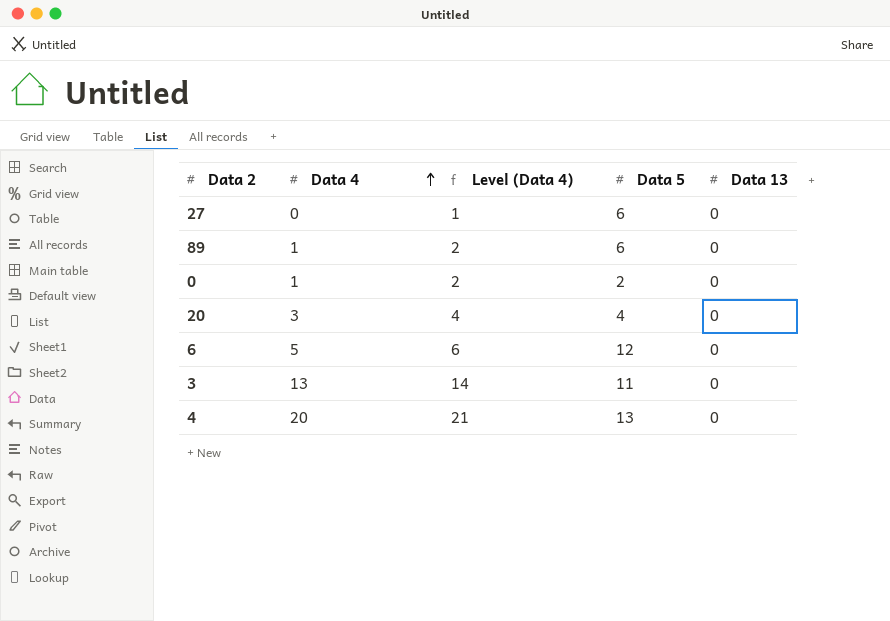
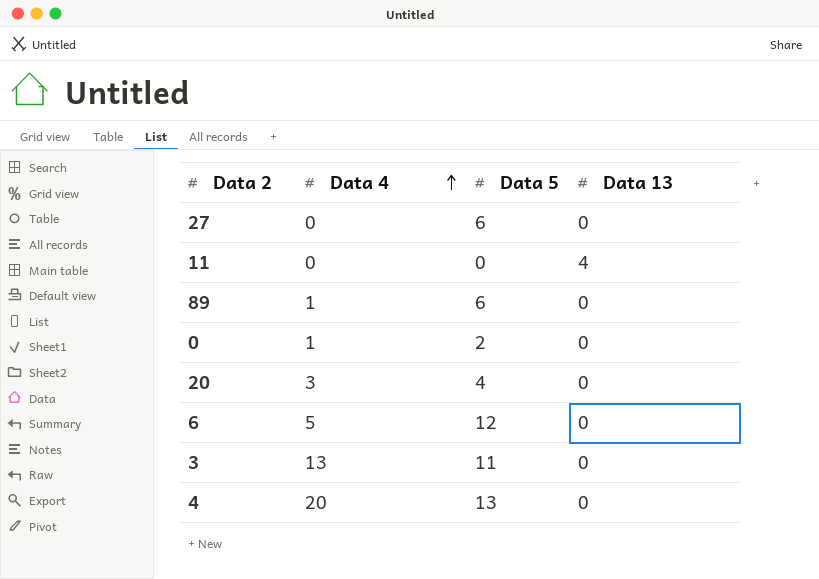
column Level (Data 4) | formula: [Data 4] + 1 -> none
row 11: none -> 0 | 0 | 4

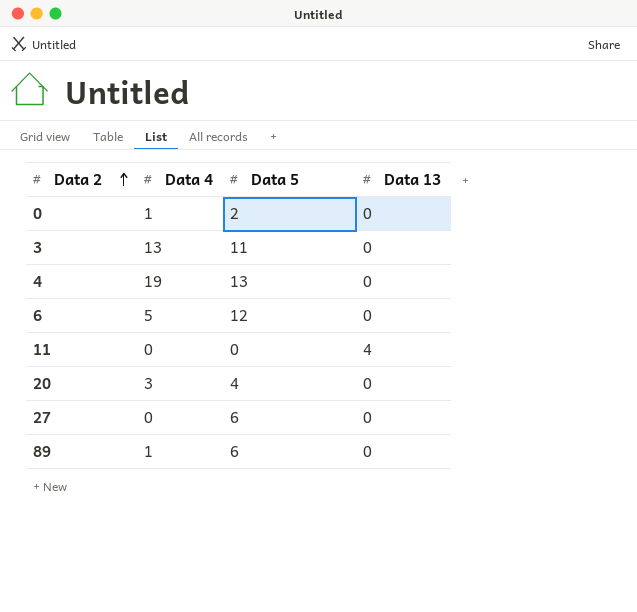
row order: Data 4 ascending -> Data 2 ascending
4 | Data 4: 20 -> 19

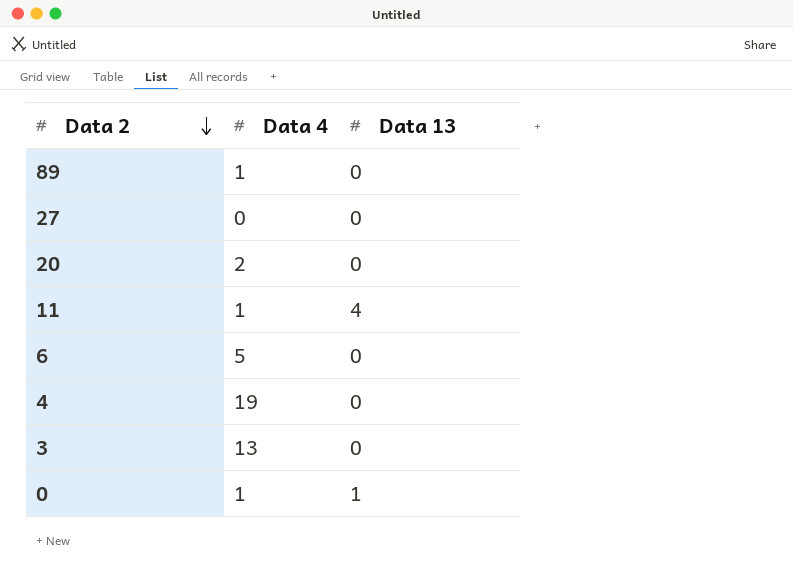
row order: Data 2 ascending -> Data 2 descending
column Data 5 | position: 3 -> none
20 | Data 4: 3 -> 2
11 | Data 4: 0 -> 1
0 | Data 13: 0 -> 1

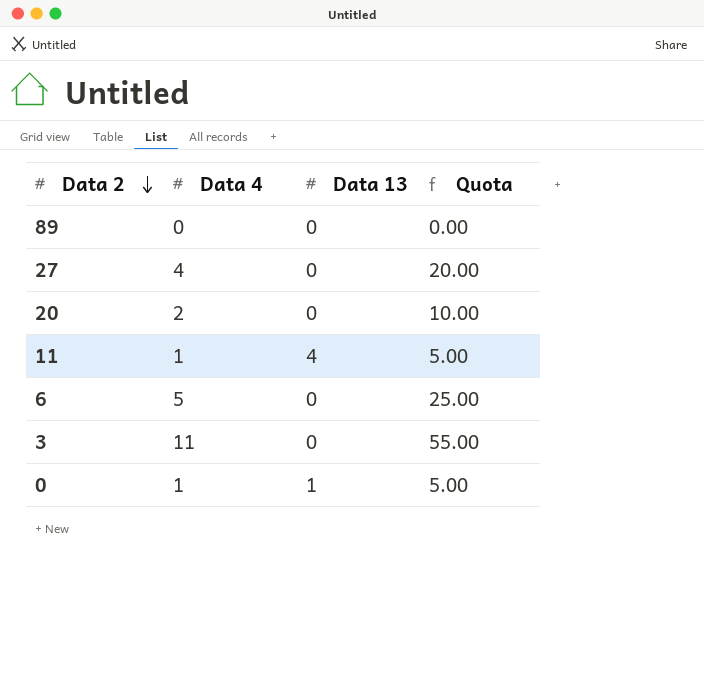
column Quota | formula: none -> [Data 4] * 5
row 4: 19 | 0 -> none
89 | Data 4: 1 -> 0
27 | Data 4: 0 -> 4
3 | Data 4: 13 -> 11

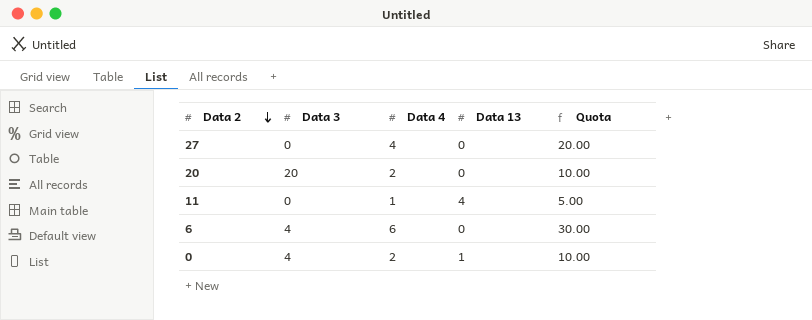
column Data 3 | position: none -> 2
row 89: 0 | 0 | 0.00 -> none
row 3: 11 | 0 | 55.00 -> none
6 | Data 4: 5 -> 6
6 | Quota: 25.00 -> 30.00
0 | Data 4: 1 -> 2
0 | Quota: 5.00 -> 10.00

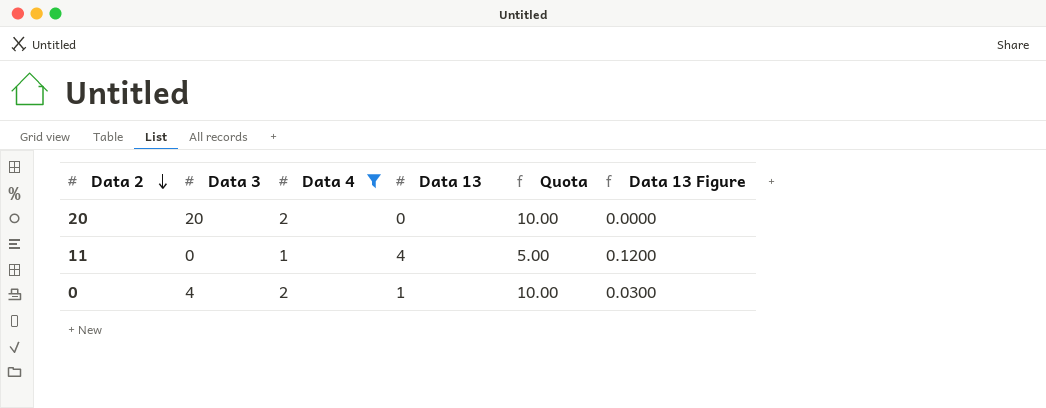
filter: none -> Data 4 <= 2
column Data 13 Figure | formula: none -> [Data 13] * 0.03

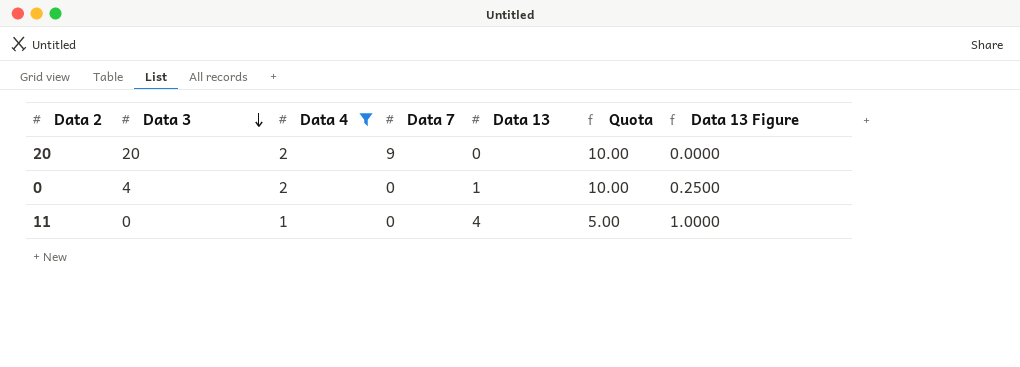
row order: Data 2 descending -> Data 3 descending
column Data 7 | position: none -> 4
column Data 13 Figure | formula: [Data 13] * 0.03 -> [Data 13] * 0.25

